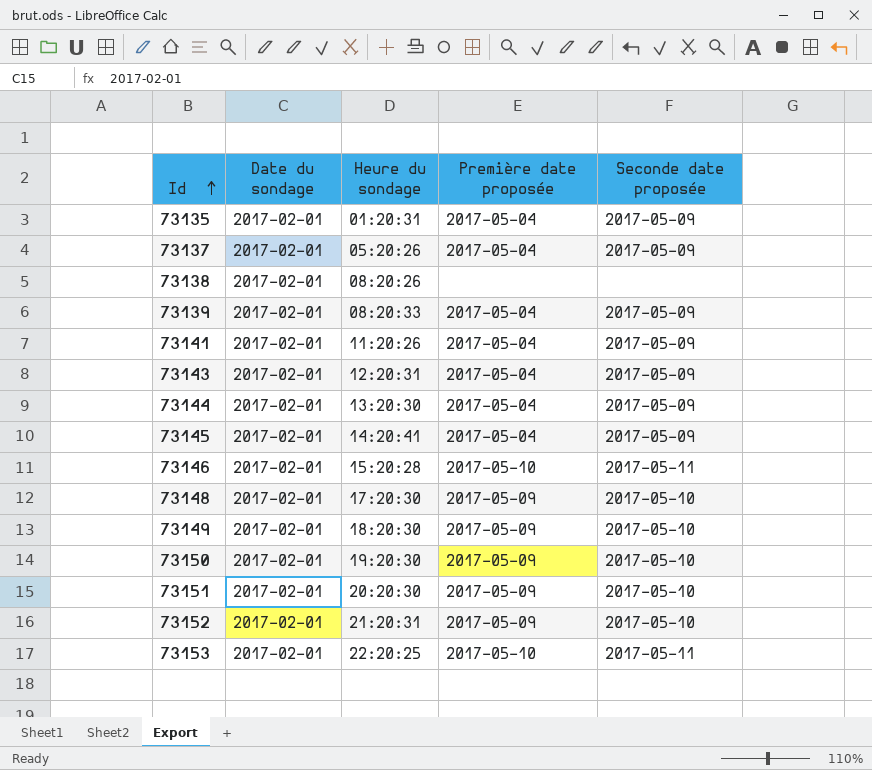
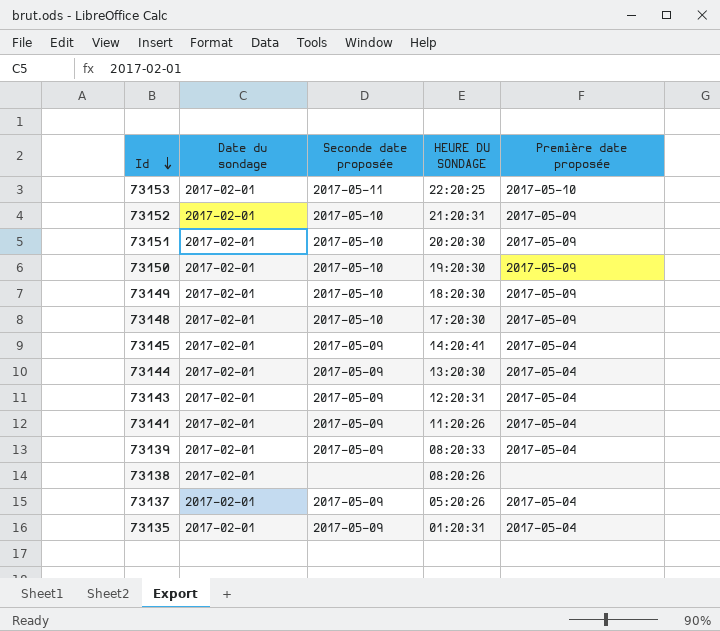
row order: Id ascending -> Id descending
column Seconde date proposée | position: 5 -> 3
column name: Heure du sondage -> HEURE DU SONDAGE
row 73146: 2017-02-01 | 15:20:28 | 2017-05-10 | 2017-05-11 -> none

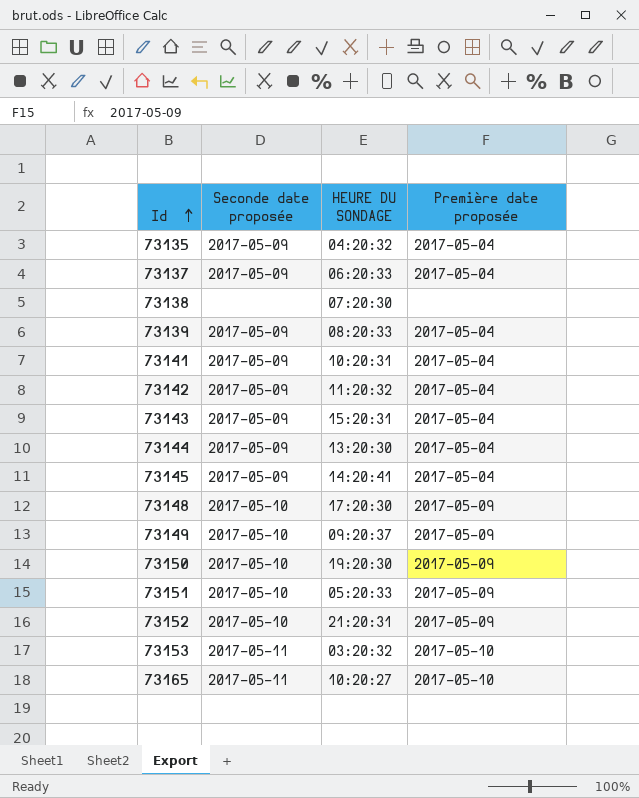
row order: Id descending -> Id ascending
column Date du sondage | position: 2 -> none
73135 | HEURE DU SONDAGE: 01:20:31 -> 04:20:32
73137 | HEURE DU SONDAGE: 05:20:26 -> 06:20:33
73138 | HEURE DU SONDAGE: 08:20:26 -> 07:20:30
73141 | HEURE DU SONDAGE: 11:20:26 -> 10:20:31
row 73142: none -> 2017-05-09 | 11:20:32 | 2017-05-04
73143 | HEURE DU SONDAGE: 12:20:31 -> 15:20:31
73149 | HEURE DU SONDAGE: 18:20:30 -> 09:20:37
73151 | HEURE DU SONDAGE: 20:20:30 -> 05:20:33
73153 | HEURE DU SONDAGE: 22:20:25 -> 03:20:32
row 73165: none -> 2017-05-11 | 10:20:27 | 2017-05-10

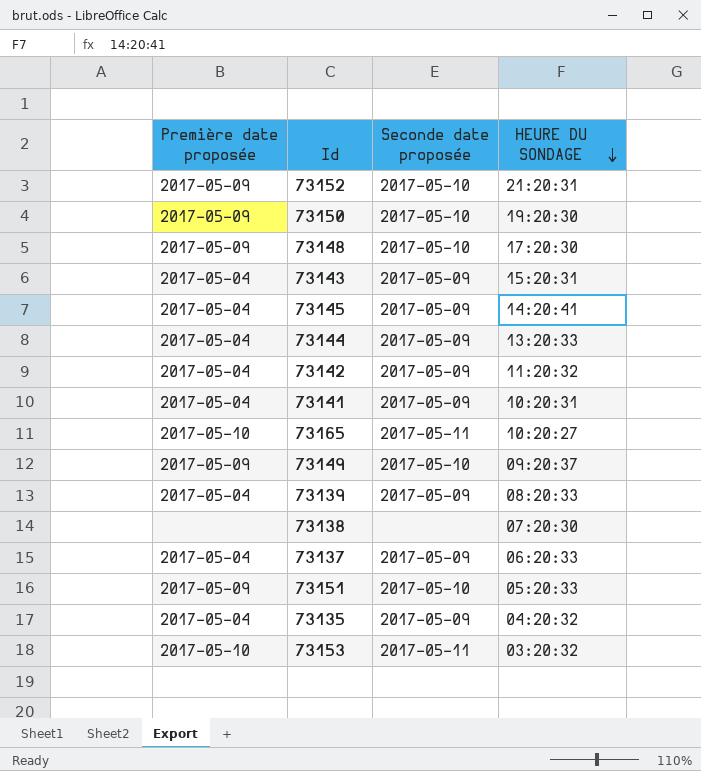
row order: Id ascending -> HEURE DU SONDAGE descending
column Première date proposée | position: 4 -> 1
73144 | HEURE DU SONDAGE: 13:20:30 -> 13:20:33

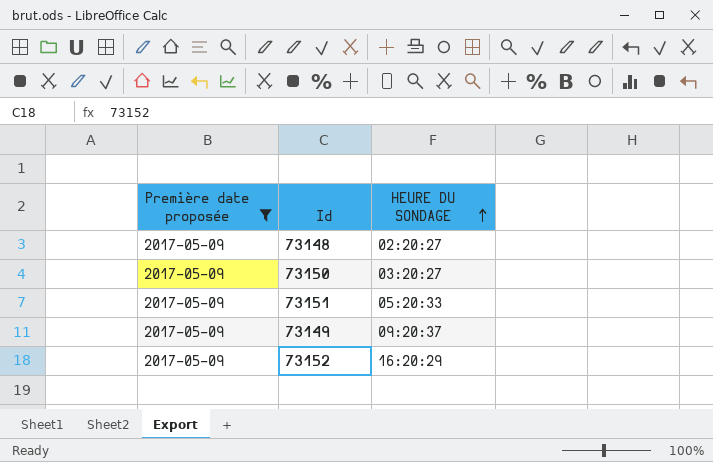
filter: none -> Première date proposée = 2017-05-09
row order: HEURE DU SONDAGE descending -> HEURE DU SONDAGE ascending
column Seconde date proposée | position: 3 -> none
73148 | HEURE DU SONDAGE: 17:20:30 -> 02:20:27
73150 | HEURE DU SONDAGE: 19:20:30 -> 03:20:27
73152 | HEURE DU SONDAGE: 21:20:31 -> 16:20:29

